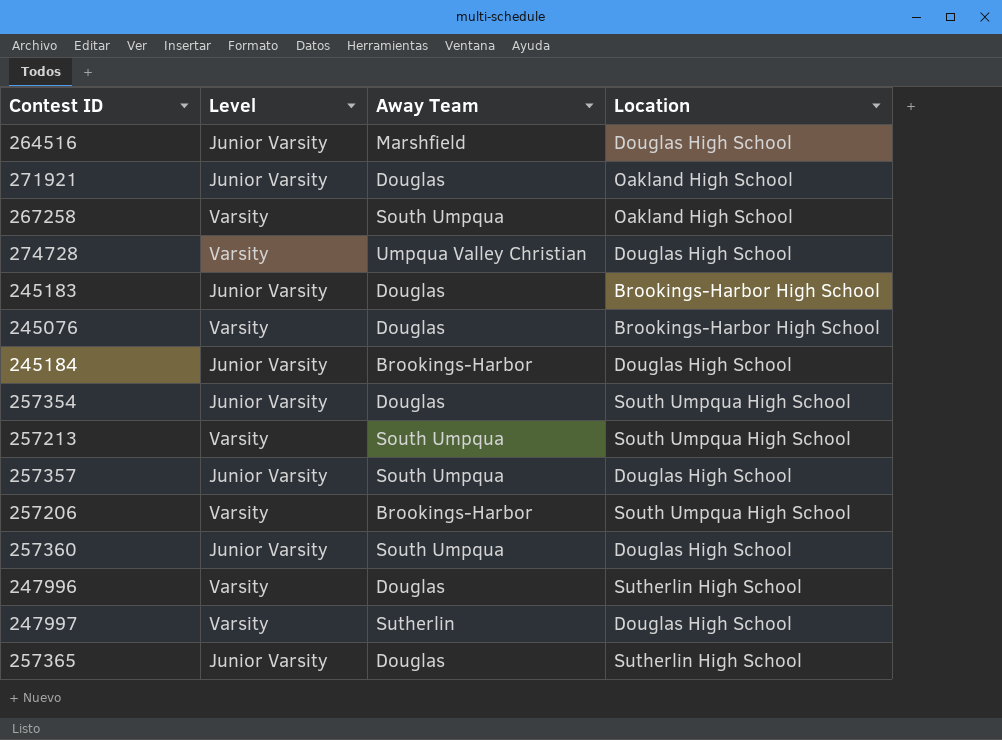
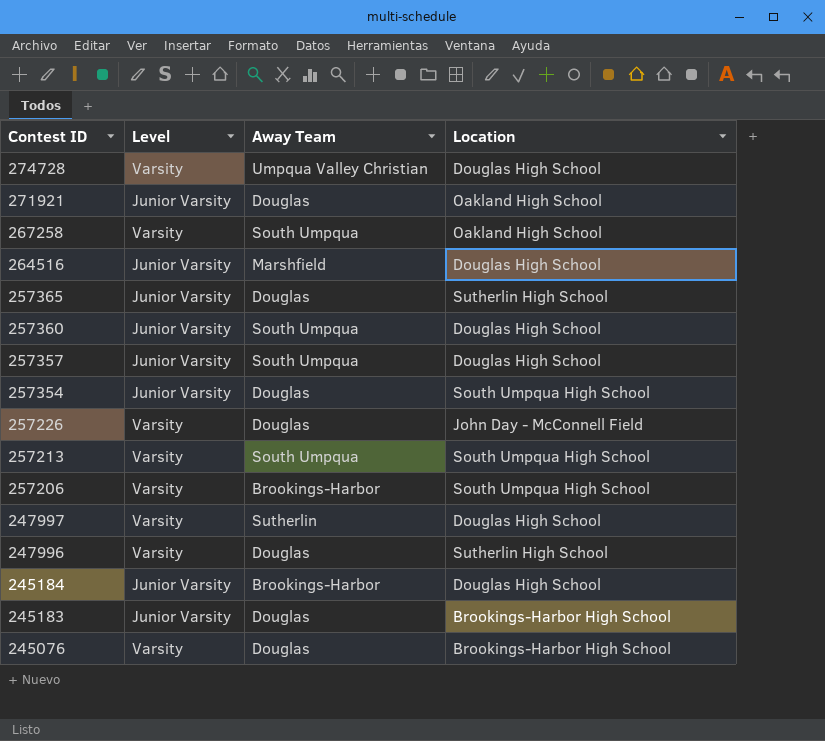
row order: none -> Contest ID descending
row 257226: none -> Varsity | Douglas | John Day - McConnell Field

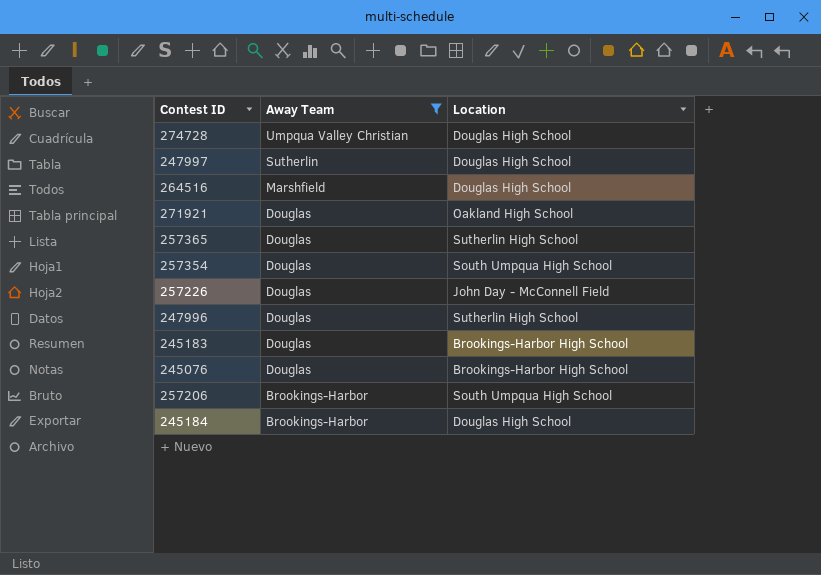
filter: none -> Away Team != South Umpqua
row order: Contest ID descending -> Away Team descending
column Level | position: 2 -> none

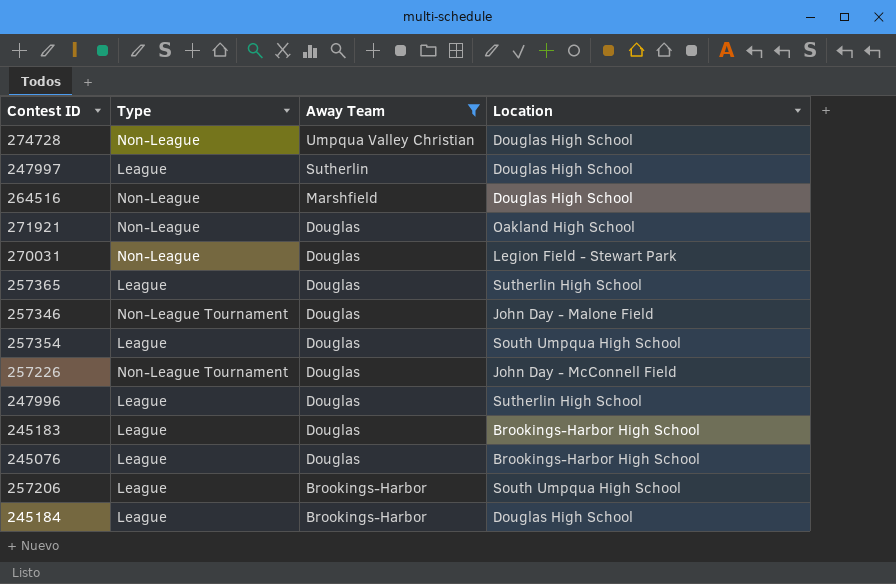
column Type | position: none -> 2
row 270031: none -> Non-League | Douglas | Legion Field - Stewart Park
row 257346: none -> Non-League Tournament | Douglas | John Day - Malone Field

